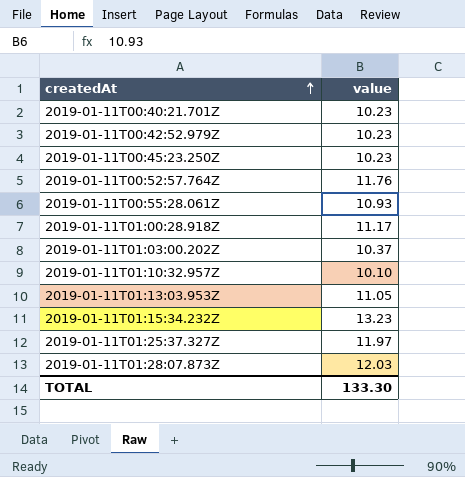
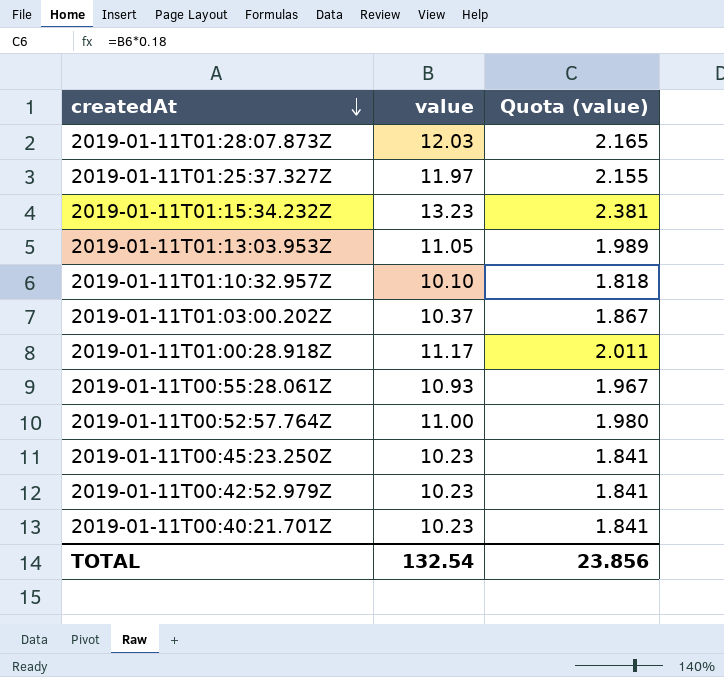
row order: createdAt ascending -> createdAt descending
column Quota (value) | formula: none -> [value] * 0.18
2019-01-11T00:52:57.764Z | value: 11.76 -> 11.00
TOTAL | value: 133.30 -> 132.54

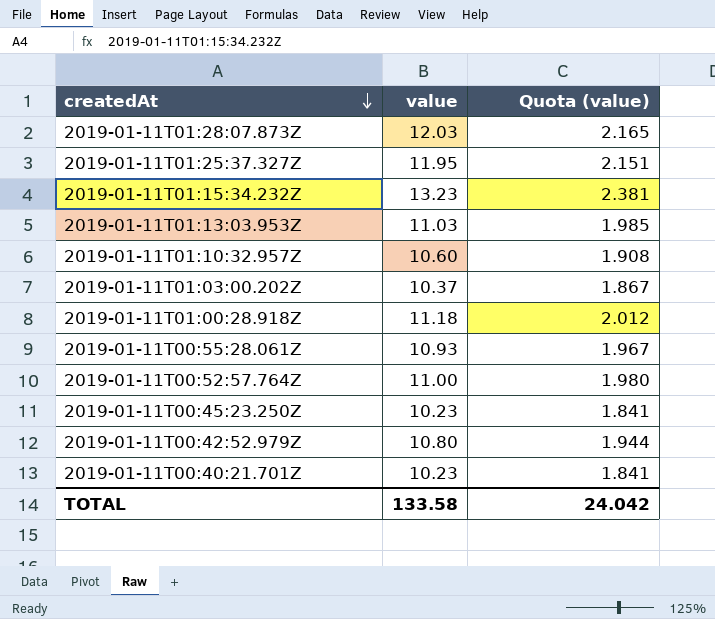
2019-01-11T01:25:37.327Z | value: 11.97 -> 11.95
2019-01-11T01:25:37.327Z | Quota (value): 2.155 -> 2.151
2019-01-11T01:13:03.953Z | value: 11.05 -> 11.03
2019-01-11T01:13:03.953Z | Quota (value): 1.989 -> 1.985
2019-01-11T01:10:32.957Z | value: 10.10 -> 10.60
2019-01-11T01:10:32.957Z | Quota (value): 1.818 -> 1.908
2019-01-11T01:00:28.918Z | value: 11.17 -> 11.18
2019-01-11T01:00:28.918Z | Quota (value): 2.011 -> 2.012
2019-01-11T00:42:52.979Z | value: 10.23 -> 10.80
2019-01-11T00:42:52.979Z | Quota (value): 1.841 -> 1.944
TOTAL | value: 132.54 -> 133.58
TOTAL | Quota (value): 23.856 -> 24.042

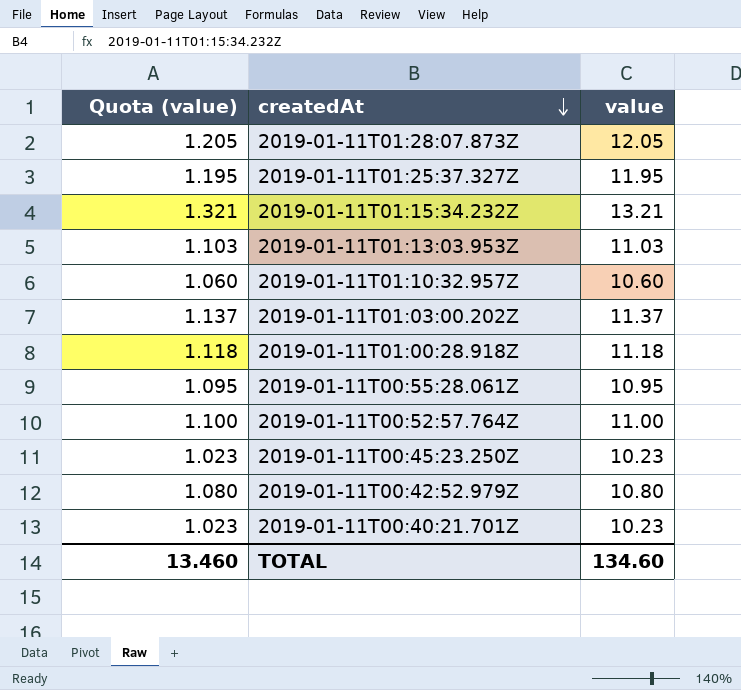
column Quota (value) | formula: [value] * 0.18 -> [value] * 0.1
column Quota (value) | position: 3 -> 1
2019-01-11T01:28:07.873Z | value: 12.03 -> 12.05
2019-01-11T01:15:34.232Z | value: 13.23 -> 13.21
2019-01-11T01:03:00.202Z | value: 10.37 -> 11.37
2019-01-11T00:55:28.061Z | value: 10.93 -> 10.95
TOTAL | Quota (value): 24.042 -> 13.460
TOTAL | value: 133.58 -> 134.60

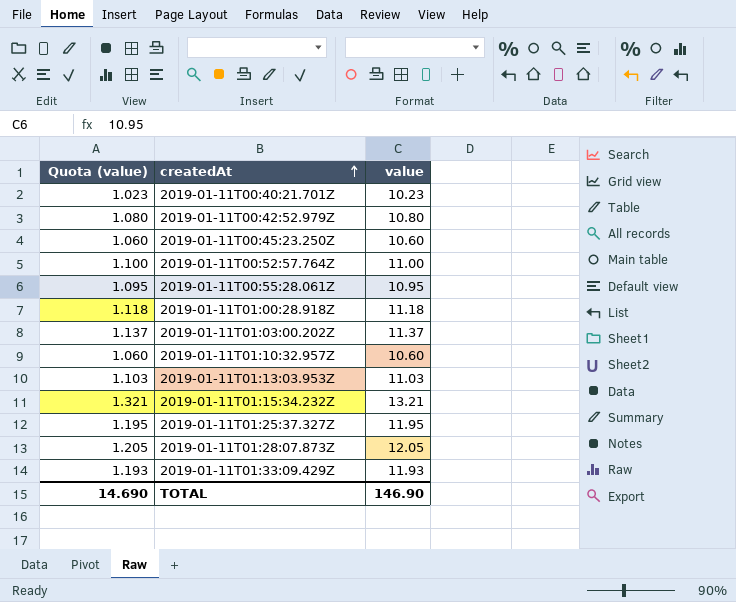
row order: createdAt descending -> createdAt ascending
2019-01-11T00:45:23.250Z | Quota (value): 1.023 -> 1.060
2019-01-11T00:45:23.250Z | value: 10.23 -> 10.60
row 2019-01-11T01:33:09.429Z: none -> 1.193 | 11.93
TOTAL | Quota (value): 13.460 -> 14.690
TOTAL | value: 134.60 -> 146.90

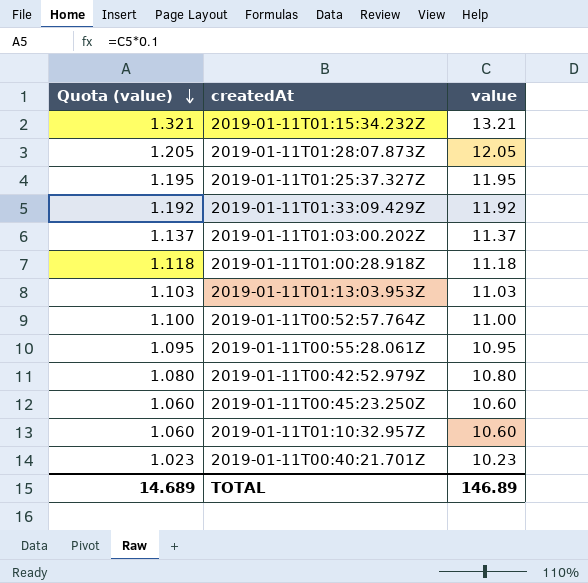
row order: createdAt ascending -> Quota (value) descending
2019-01-11T01:33:09.429Z | Quota (value): 1.193 -> 1.192
2019-01-11T01:33:09.429Z | value: 11.93 -> 11.92
TOTAL | Quota (value): 14.690 -> 14.689
TOTAL | value: 146.90 -> 146.89

